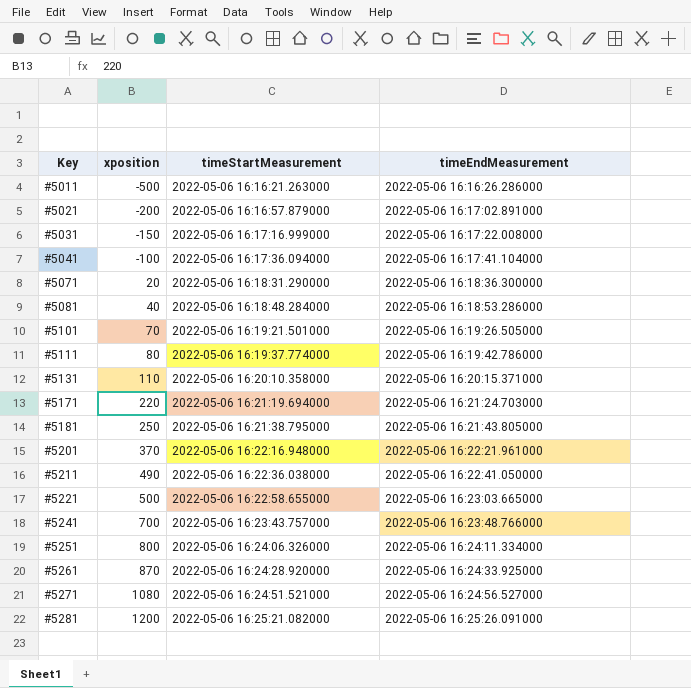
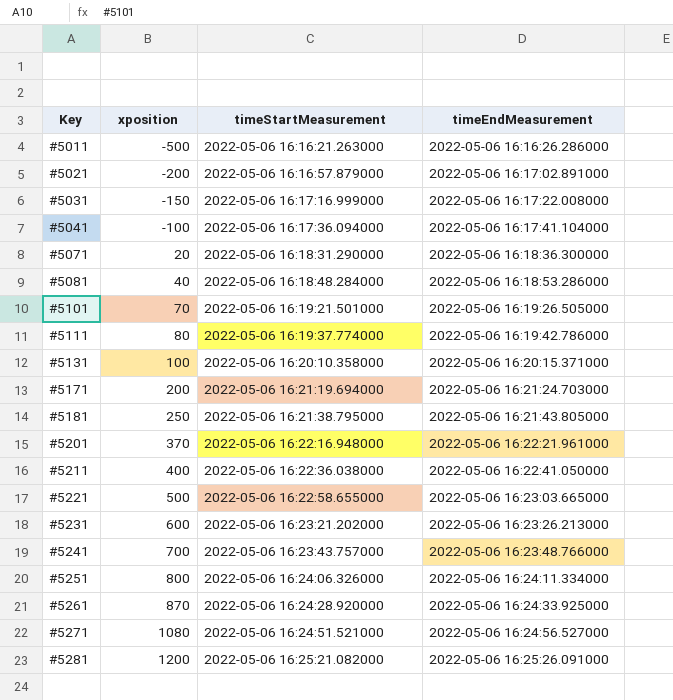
#5131 | xposition: 110 -> 100
#5171 | xposition: 220 -> 200
#5211 | xposition: 490 -> 400
row #5231: none -> 600 | 2022-05-06 16:23:21.202000 | 2022-05-06 16:23:26.213000

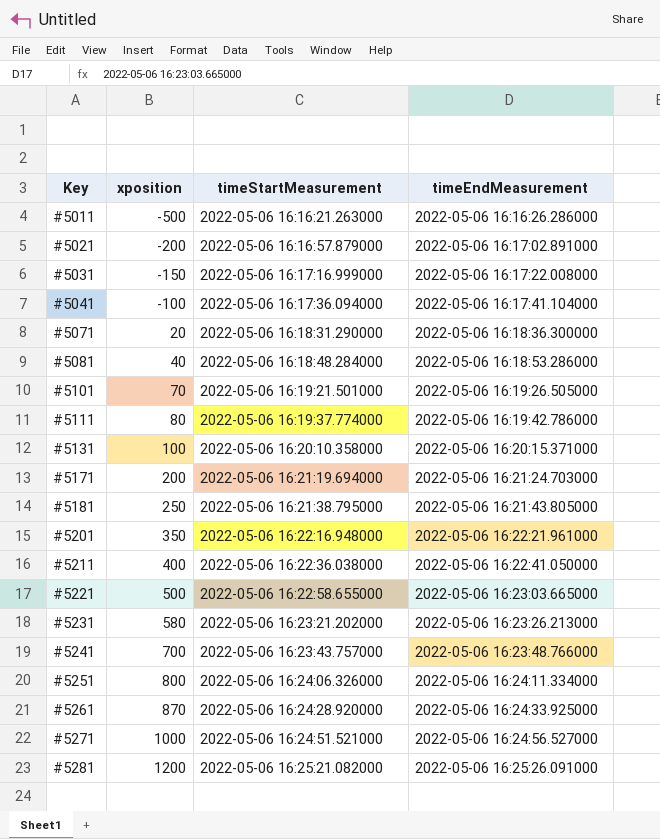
#5201 | xposition: 370 -> 350
#5231 | xposition: 600 -> 580
#5271 | xposition: 1080 -> 1000

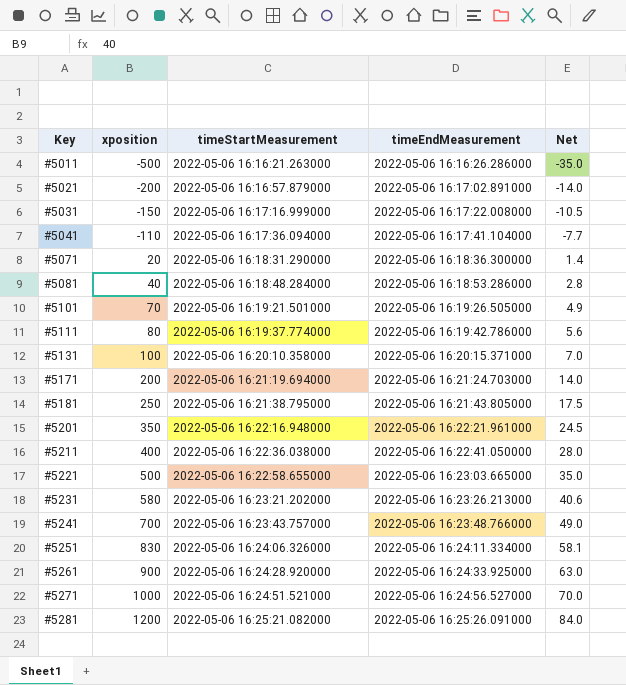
column Net | formula: none -> [xposition] * 0.07
#5041 | xposition: -100 -> -110
#5251 | xposition: 800 -> 830
#5261 | xposition: 870 -> 900

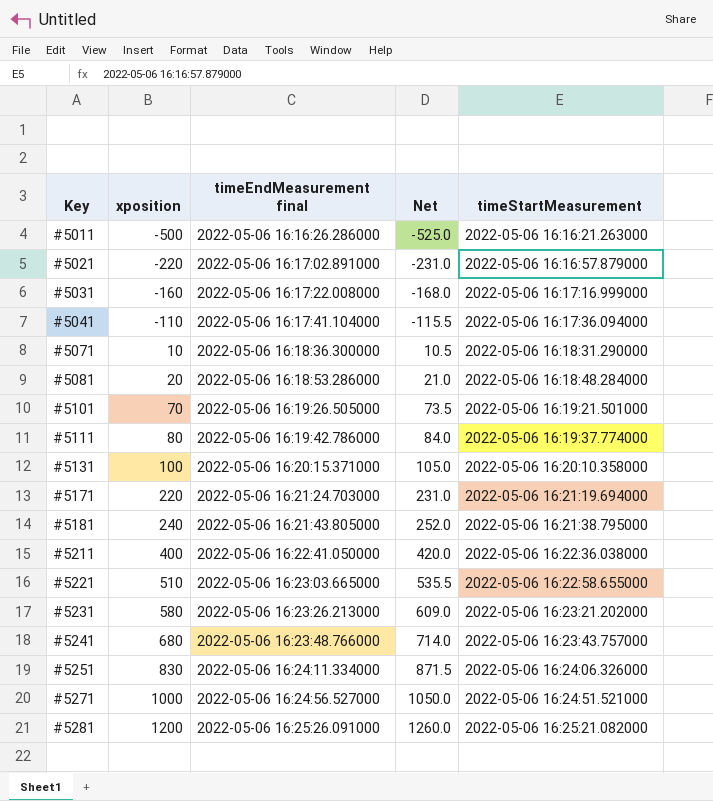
column name: timeEndMeasurement -> timeEndMeasurement final
column Net | formula: [xposition] * 0.07 -> [xposition] * 1.05
column timeStartMeasurement | position: 3 -> 5
row #5201: 350 | 2022-05-06 16:22:16.948000 | 2022-05-06 16:22:21.961000 | 24.5 -> none
row #5261: 900 | 2022-05-06 16:24:28.920000 | 2022-05-06 16:24:33.925000 | 63.0 -> none
#5021 | xposition: -200 -> -220
#5031 | xposition: -150 -> -160
#5071 | xposition: 20 -> 10
#5081 | xposition: 40 -> 20
#5171 | xposition: 200 -> 220
#5181 | xposition: 250 -> 240
#5221 | xposition: 500 -> 510
#5241 | xposition: 700 -> 680

